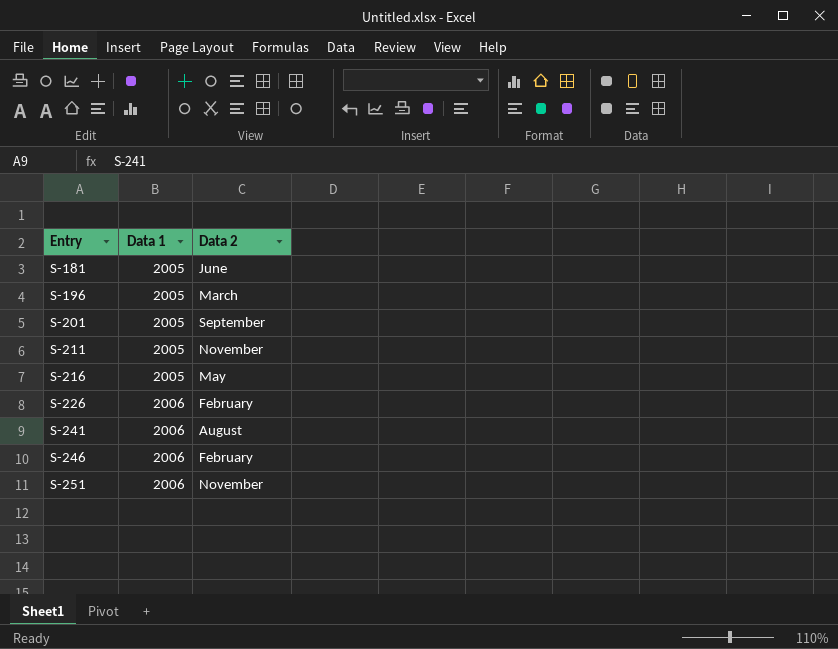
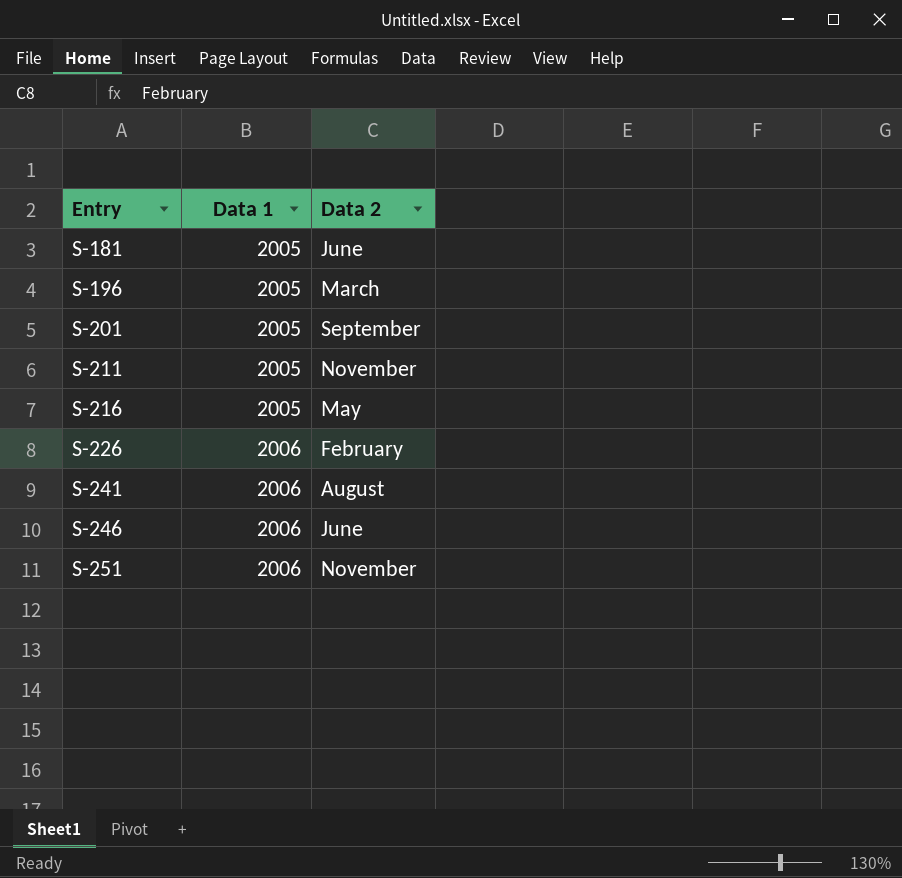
S-246 | Data 2: February -> June

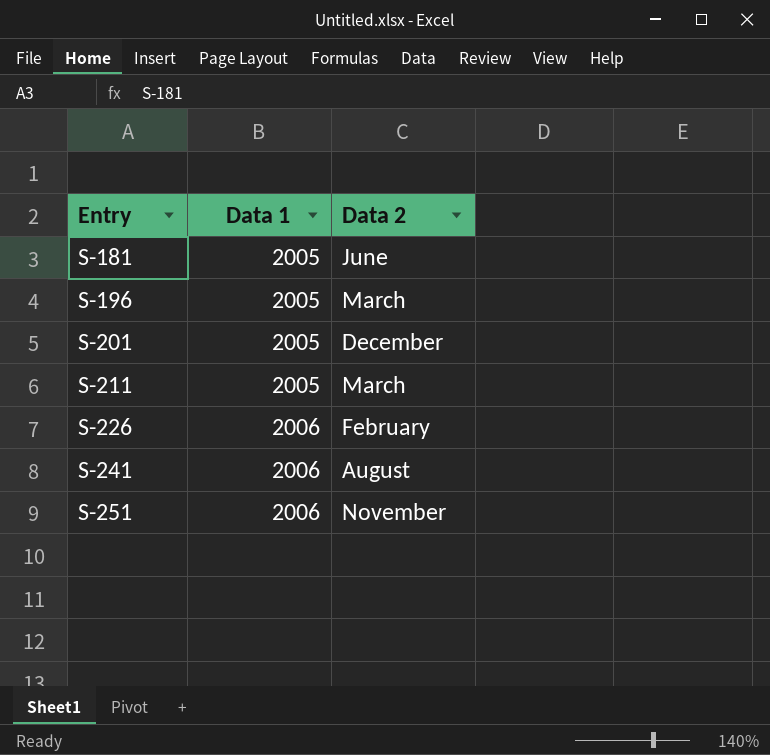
row S-216: 2005 | May -> none
row S-246: 2006 | June -> none
S-201 | Data 2: September -> December
S-211 | Data 2: November -> March

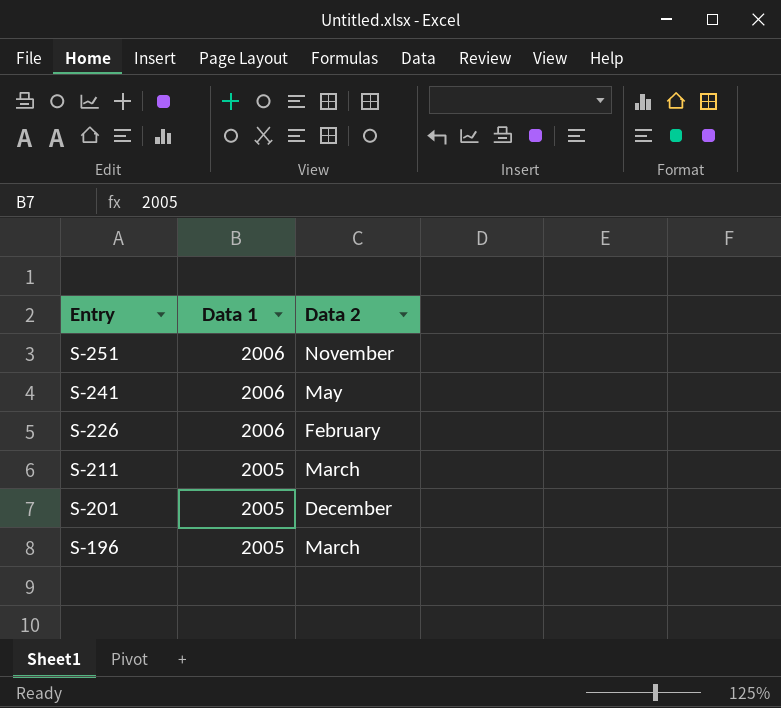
row order: Entry ascending -> Entry descending
row S-181: 2005 | June -> none
S-241 | Data 2: August -> May

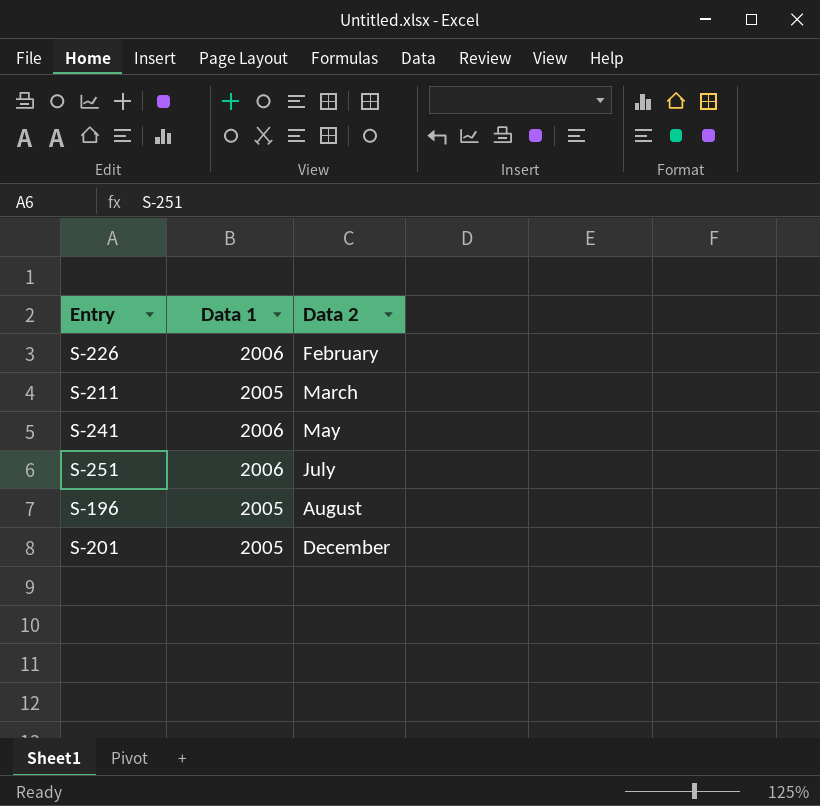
row order: Entry descending -> Data 2 ascending
S-251 | Data 2: November -> July
S-196 | Data 2: March -> August

